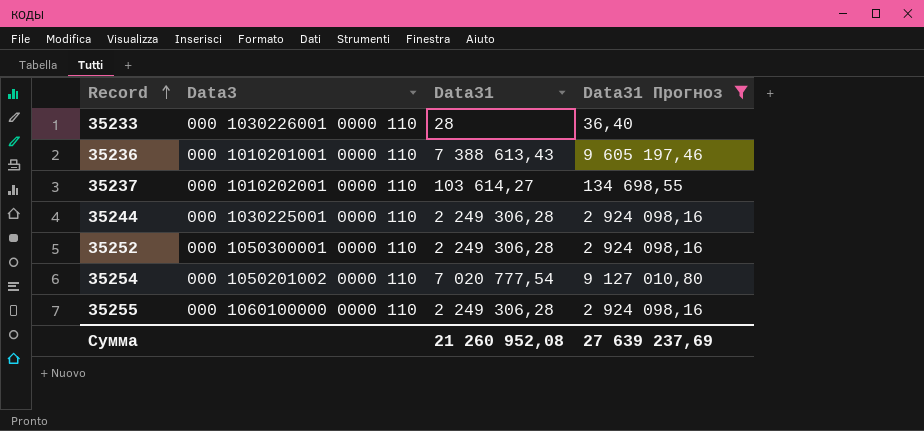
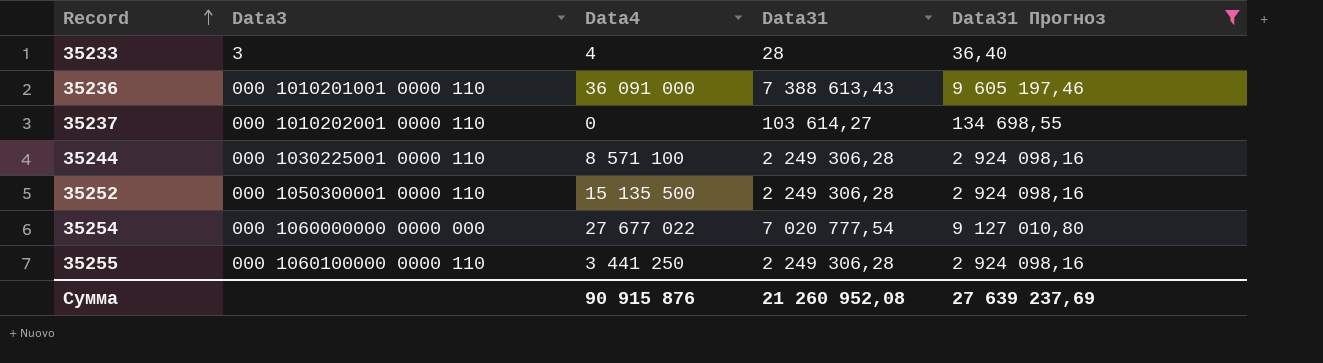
column Data4 | position: none -> 3
35233 | Data3: 000 1030226001 0000 110 -> 3
35254 | Data3: 000 1050201002 0000 110 -> 000 1060000000 0000 000

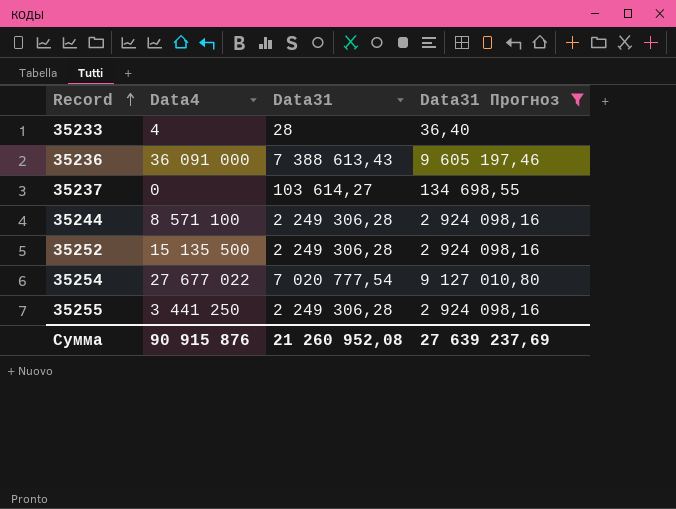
column Data3 | position: 2 -> none

